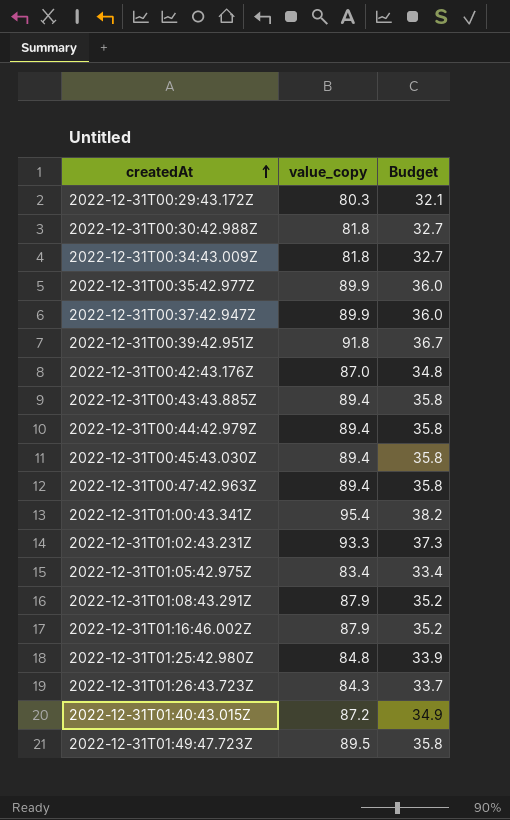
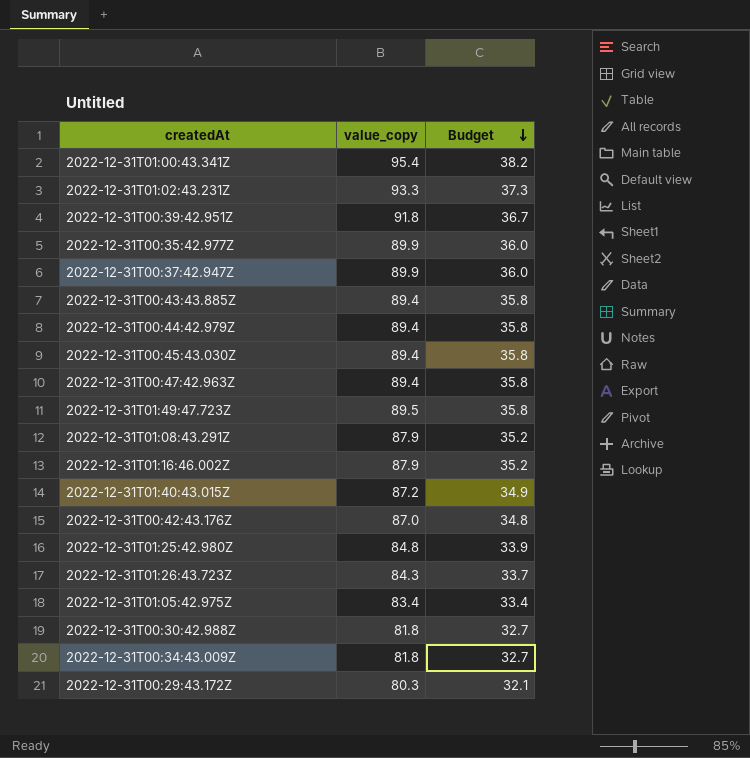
row order: createdAt ascending -> Budget descending

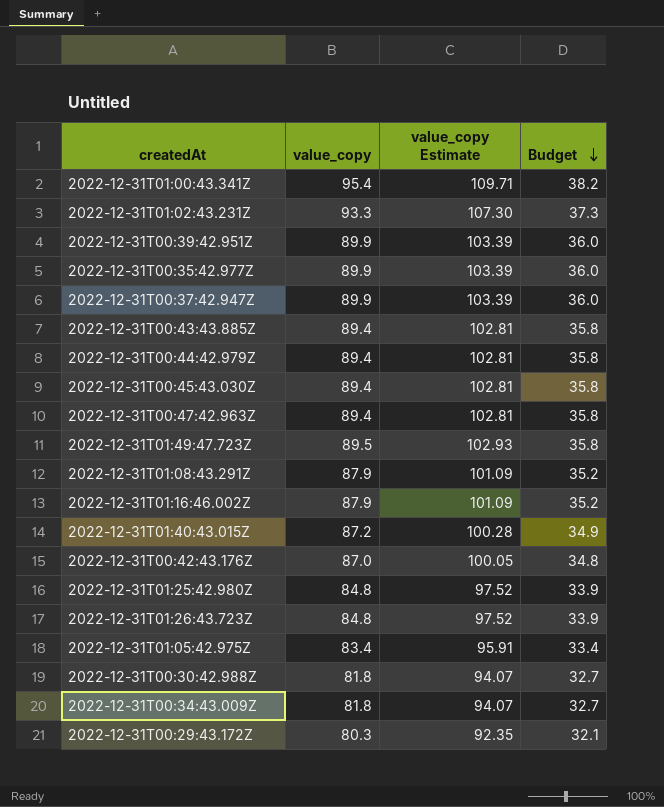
column value_copy Estimate | formula: none -> [value_copy] * 1.15
2022-12-31T00:39:42.951Z | value_copy: 91.8 -> 89.9
2022-12-31T00:39:42.951Z | Budget: 36.7 -> 36.0
2022-12-31T01:26:43.723Z | value_copy: 84.3 -> 84.8
2022-12-31T01:26:43.723Z | Budget: 33.7 -> 33.9

